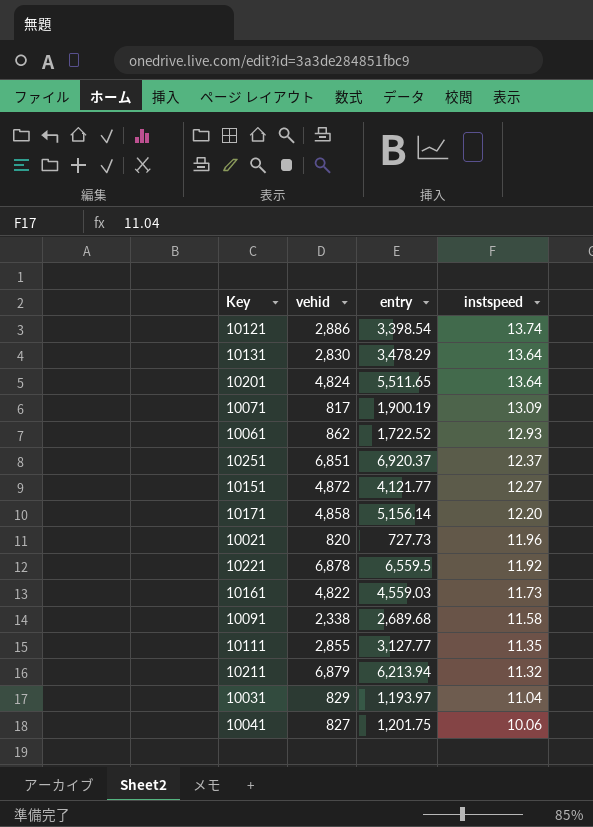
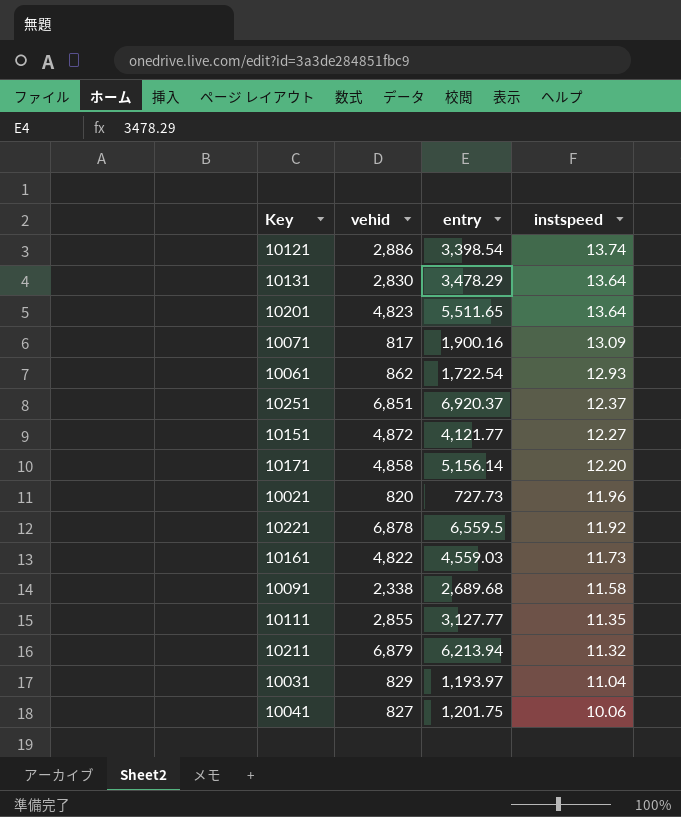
10201 | vehid: 4,824 -> 4,823
10071 | entry: 1,900.19 -> 1,900.16
10061 | entry: 1,722.52 -> 1,722.54

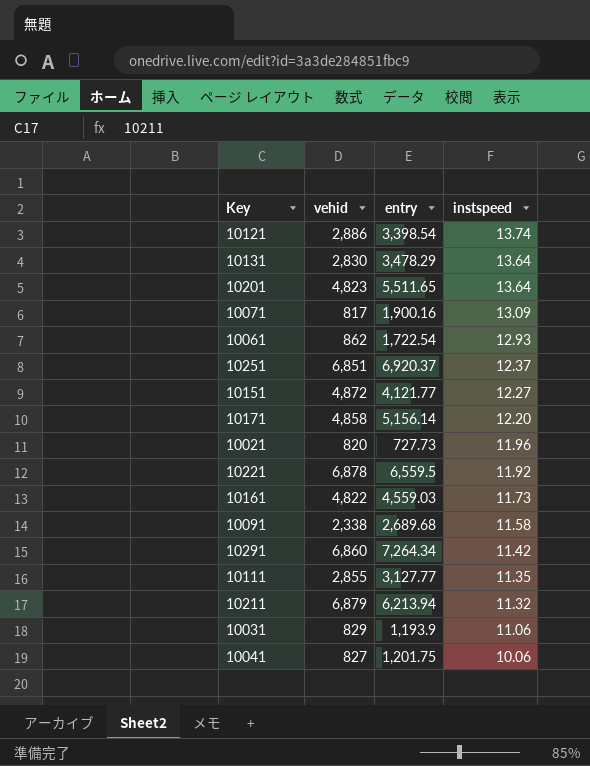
row 10291: none -> 6,860 | 7,264.34 | 11.42
10031 | entry: 1,193.97 -> 1,193.9
10031 | instspeed: 11.04 -> 11.06

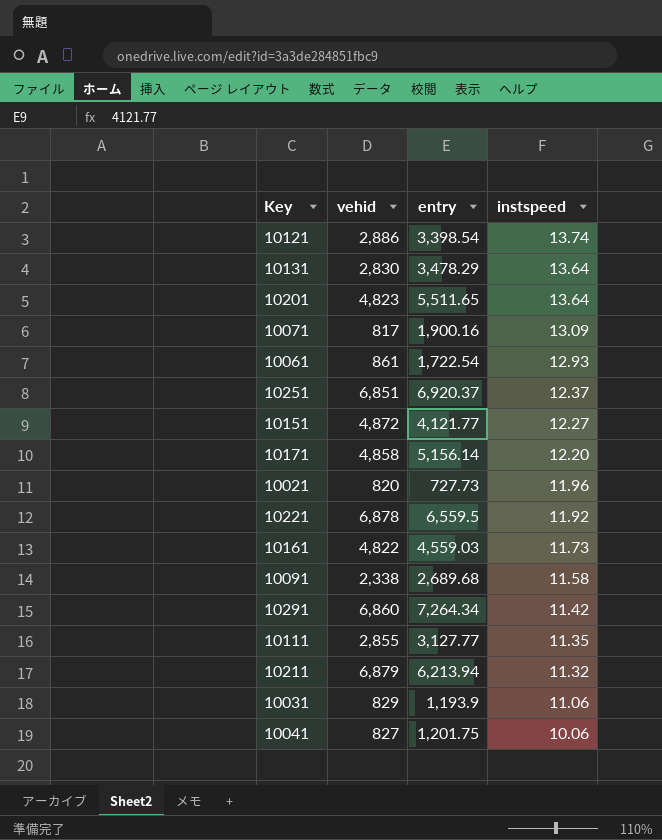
10061 | vehid: 862 -> 861

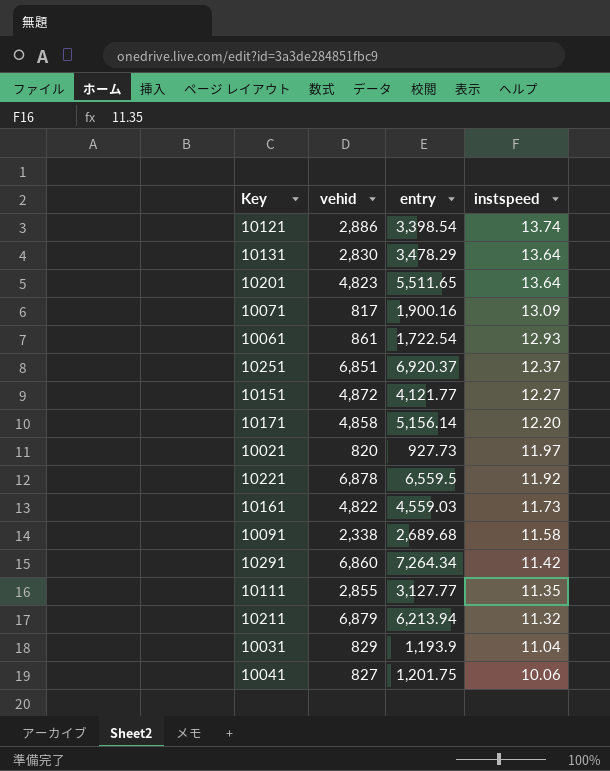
10021 | entry: 727.73 -> 927.73
10021 | instspeed: 11.96 -> 11.97
10031 | instspeed: 11.06 -> 11.04

